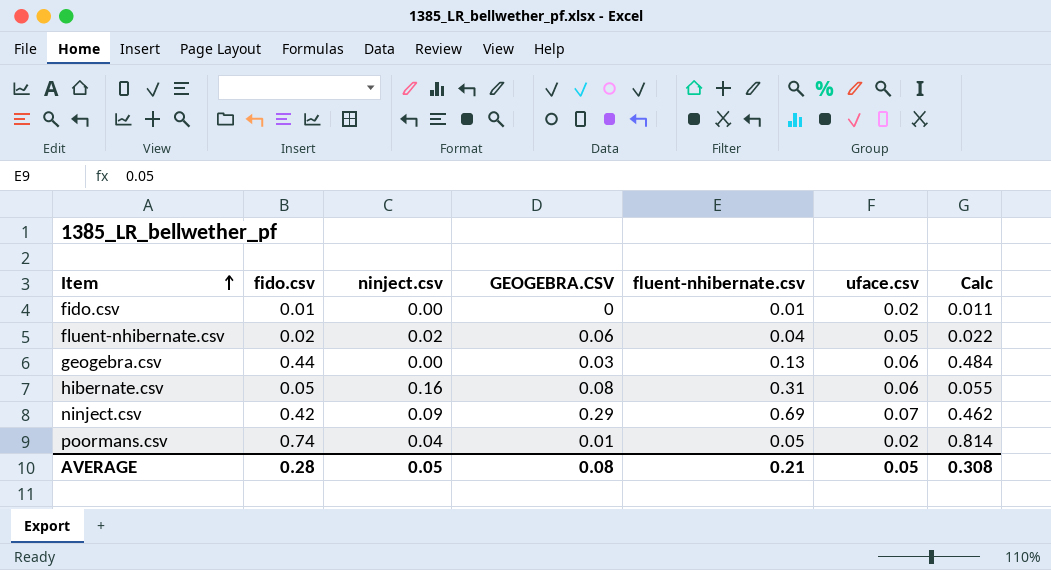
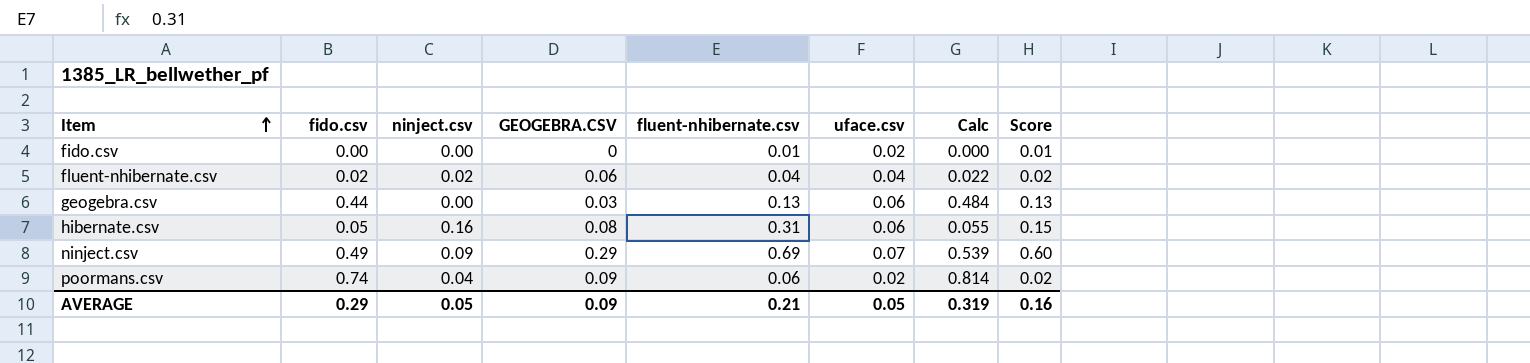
column Score | formula: none -> [fluent-nhibernate.csv] - [ninject.csv]
fido.csv | fido.csv: 0.01 -> 0.00
fido.csv | Calc: 0.011 -> 0.000
fluent-nhibernate.csv | uface.csv: 0.05 -> 0.04
ninject.csv | fido.csv: 0.42 -> 0.49
ninject.csv | Calc: 0.462 -> 0.539
poormans.csv | GEOGEBRA.CSV: 0.01 -> 0.09
poormans.csv | fluent-nhibernate.csv: 0.05 -> 0.06
AVERAGE | fido.csv: 0.28 -> 0.29
AVERAGE | GEOGEBRA.CSV: 0.08 -> 0.09
AVERAGE | Calc: 0.308 -> 0.319

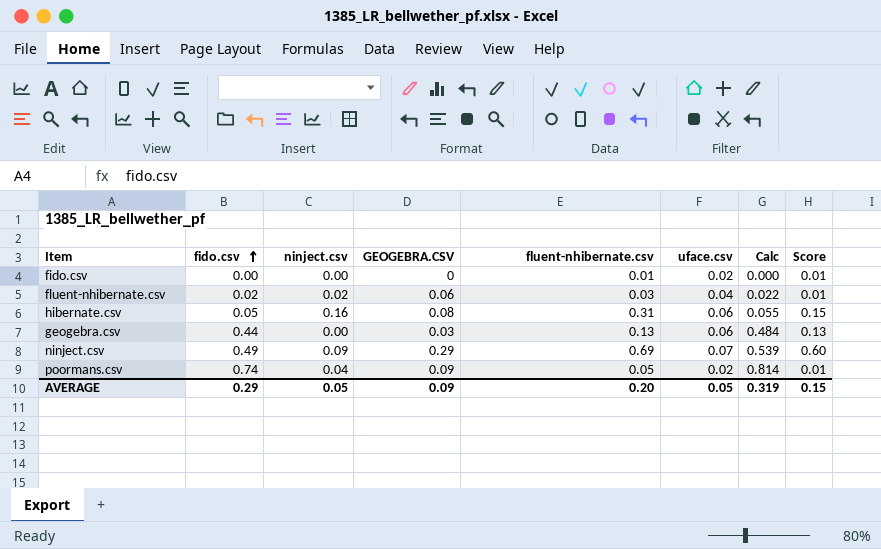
row order: Item ascending -> fido.csv ascending
fluent-nhibernate.csv | fluent-nhibernate.csv: 0.04 -> 0.03
fluent-nhibernate.csv | Score: 0.02 -> 0.01
poormans.csv | fluent-nhibernate.csv: 0.06 -> 0.05
poormans.csv | Score: 0.02 -> 0.01
AVERAGE | fluent-nhibernate.csv: 0.21 -> 0.20
AVERAGE | Score: 0.16 -> 0.15

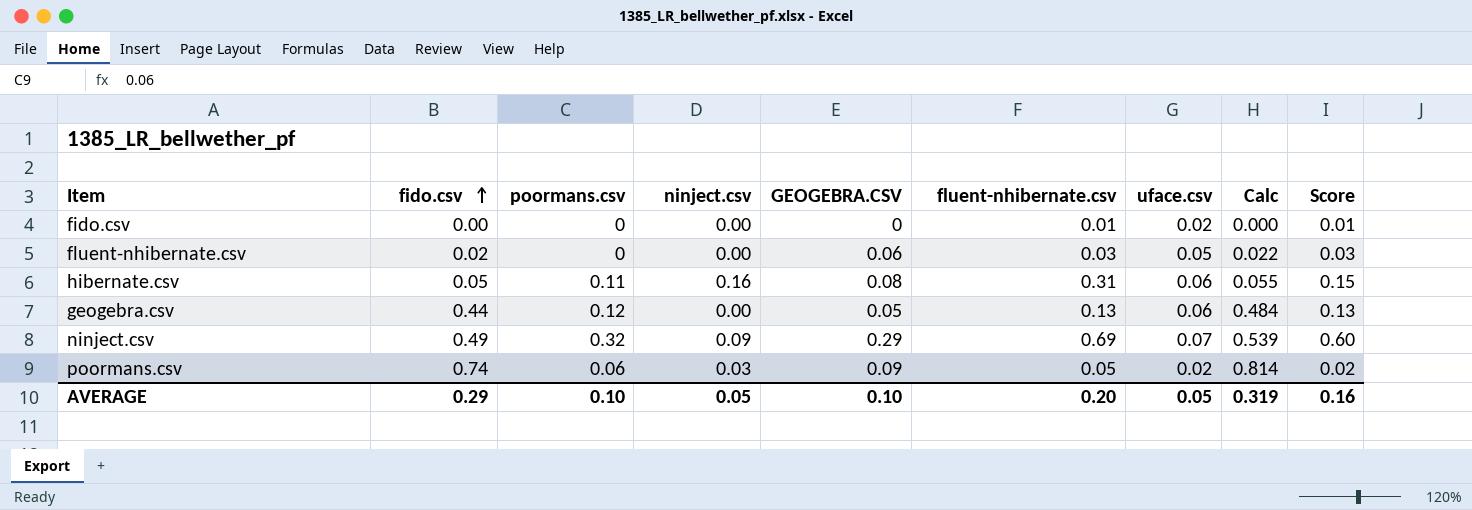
column poormans.csv | position: none -> 3
fluent-nhibernate.csv | ninject.csv: 0.02 -> 0.00
fluent-nhibernate.csv | uface.csv: 0.04 -> 0.05
fluent-nhibernate.csv | Score: 0.01 -> 0.03
geogebra.csv | GEOGEBRA.CSV: 0.03 -> 0.05
poormans.csv | ninject.csv: 0.04 -> 0.03
poormans.csv | Score: 0.01 -> 0.02
AVERAGE | GEOGEBRA.CSV: 0.09 -> 0.10
AVERAGE | Score: 0.15 -> 0.16

